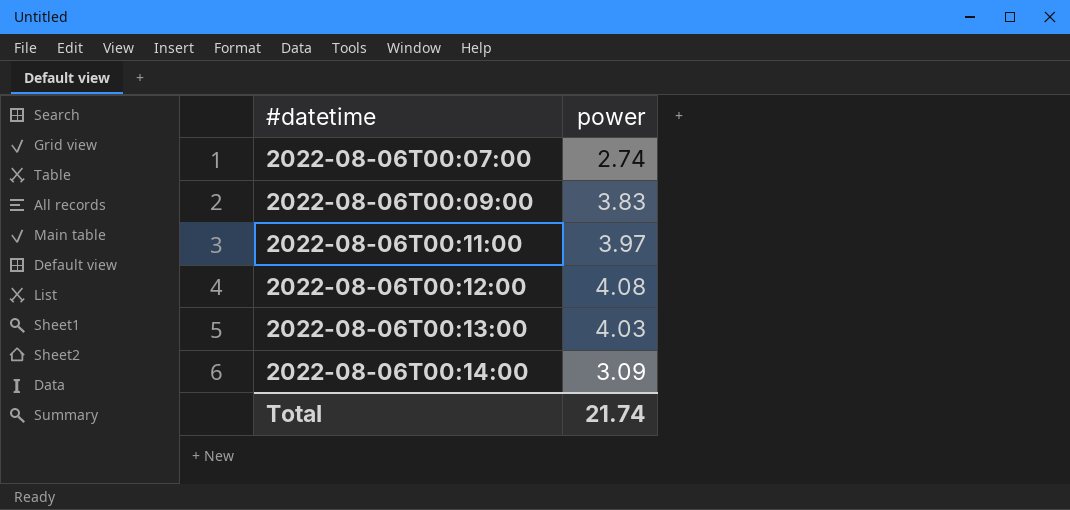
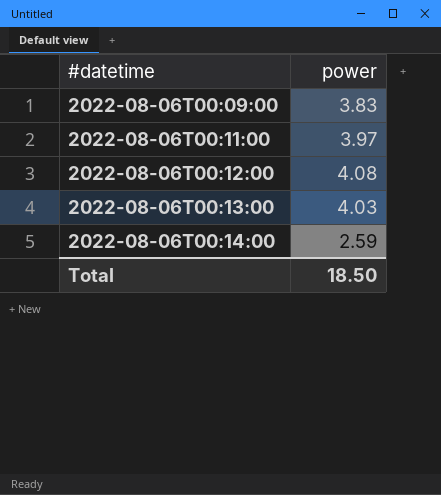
row 2022-08-06T00:07:00: 2.74 -> none
2022-08-06T00:14:00 | power: 3.09 -> 2.59
Total | power: 21.74 -> 18.50

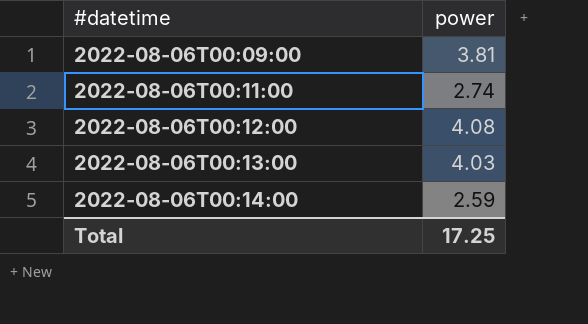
2022-08-06T00:09:00 | power: 3.83 -> 3.81
2022-08-06T00:11:00 | power: 3.97 -> 2.74
Total | power: 18.50 -> 17.25

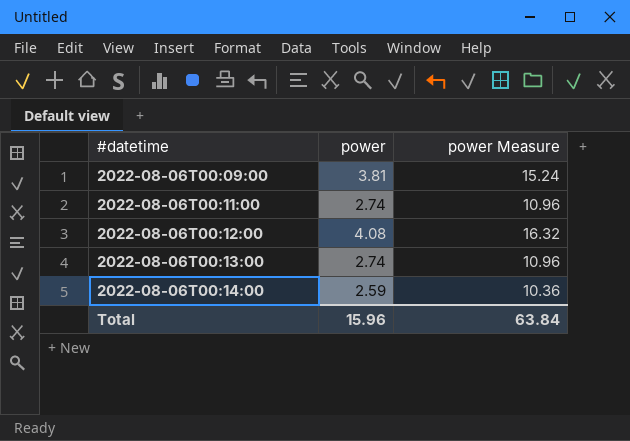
column power Measure | formula: none -> [power] * 4
2022-08-06T00:13:00 | power: 4.03 -> 2.74
Total | power: 17.25 -> 15.96

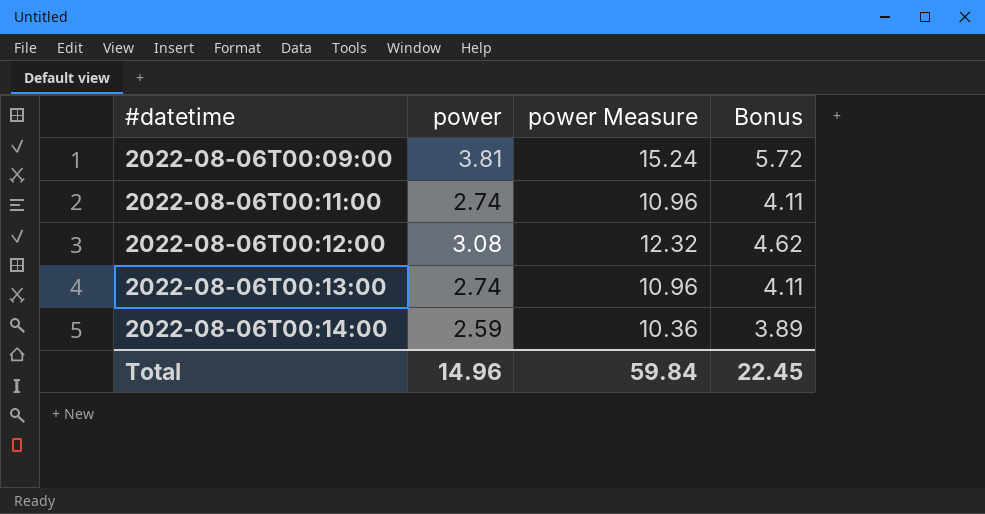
column Bonus | formula: none -> [power] * 1.5
2022-08-06T00:12:00 | power: 4.08 -> 3.08
2022-08-06T00:12:00 | power Measure: 16.32 -> 12.32
Total | power: 15.96 -> 14.96
Total | power Measure: 63.84 -> 59.84

